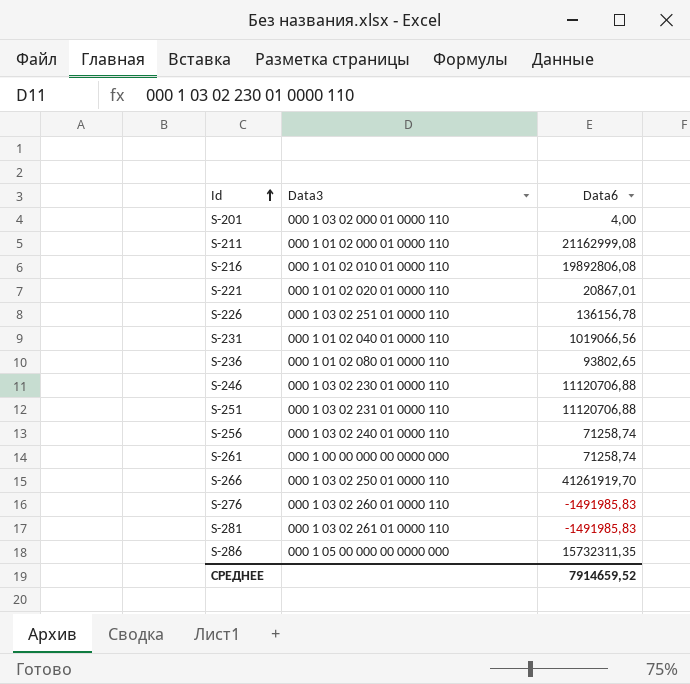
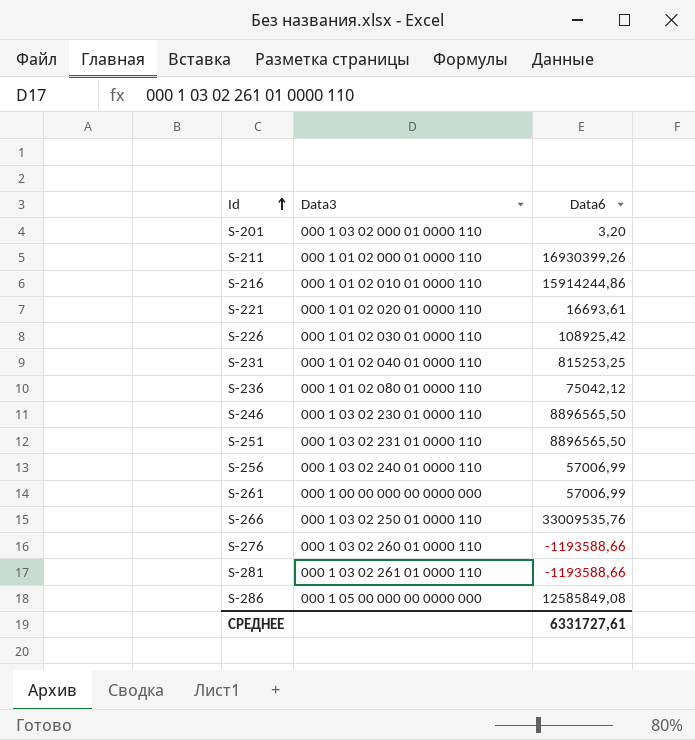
S-201 | Data6: 4,00 -> 3,20
S-211 | Data6: 21162999,08 -> 16930399,26
S-216 | Data6: 19892806,08 -> 15914244,86
S-221 | Data6: 20867,01 -> 16693,61
S-226 | Data3: 000 1 03 02 251 01 0000 110 -> 000 1 01 02 030 01 0000 110
S-226 | Data6: 136156,78 -> 108925,42
S-231 | Data6: 1019066,56 -> 815253,25
S-236 | Data6: 93802,65 -> 75042,12
S-246 | Data6: 11120706,88 -> 8896565,50
S-251 | Data6: 11120706,88 -> 8896565,50
S-256 | Data6: 71258,74 -> 57006,99
S-261 | Data6: 71258,74 -> 57006,99
S-266 | Data6: 41261919,70 -> 33009535,76
S-276 | Data6: -1491985,83 -> -1193588,66
S-281 | Data6: -1491985,83 -> -1193588,66
S-286 | Data6: 15732311,35 -> 12585849,08
СРЕДНЕЕ | Data6: 7914659,52 -> 6331727,61

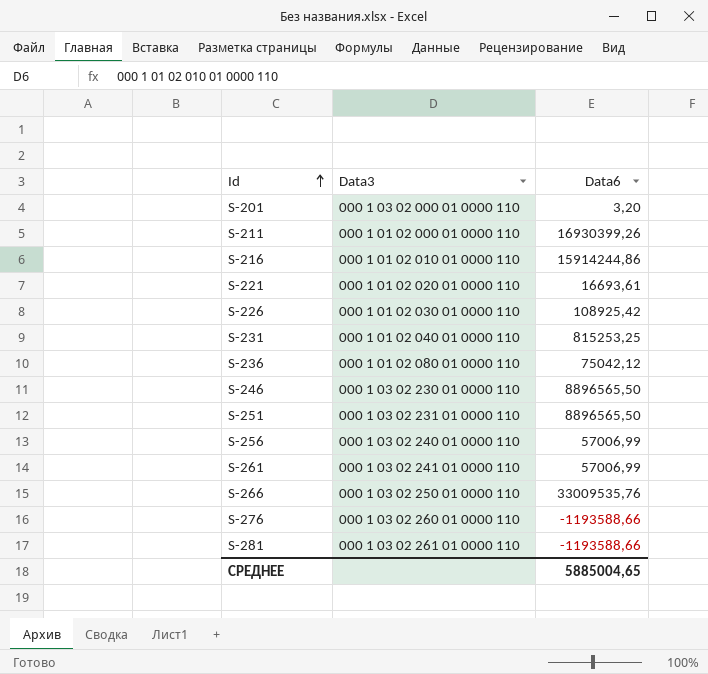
row S-286: 000 1 05 00 000 00 0000 000 | 12585849,08 -> none
S-261 | Data3: 000 1 00 00 000 00 0000 000 -> 000 1 03 02 241 01 0000 110
СРЕДНЕЕ | Data6: 6331727,61 -> 5885004,65

